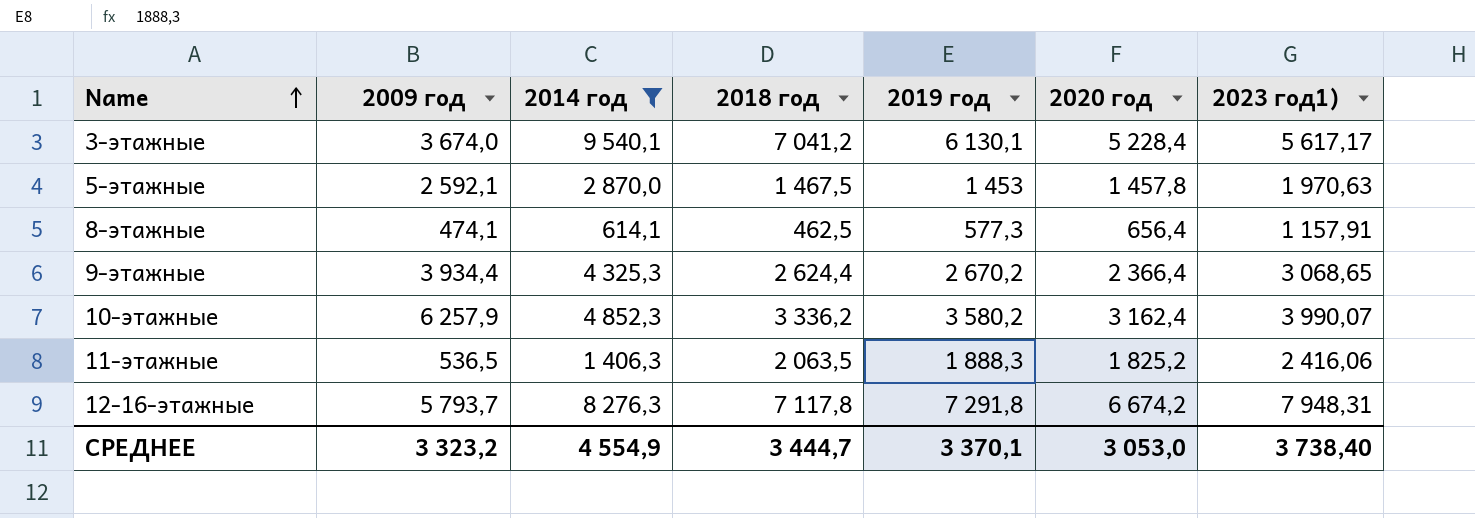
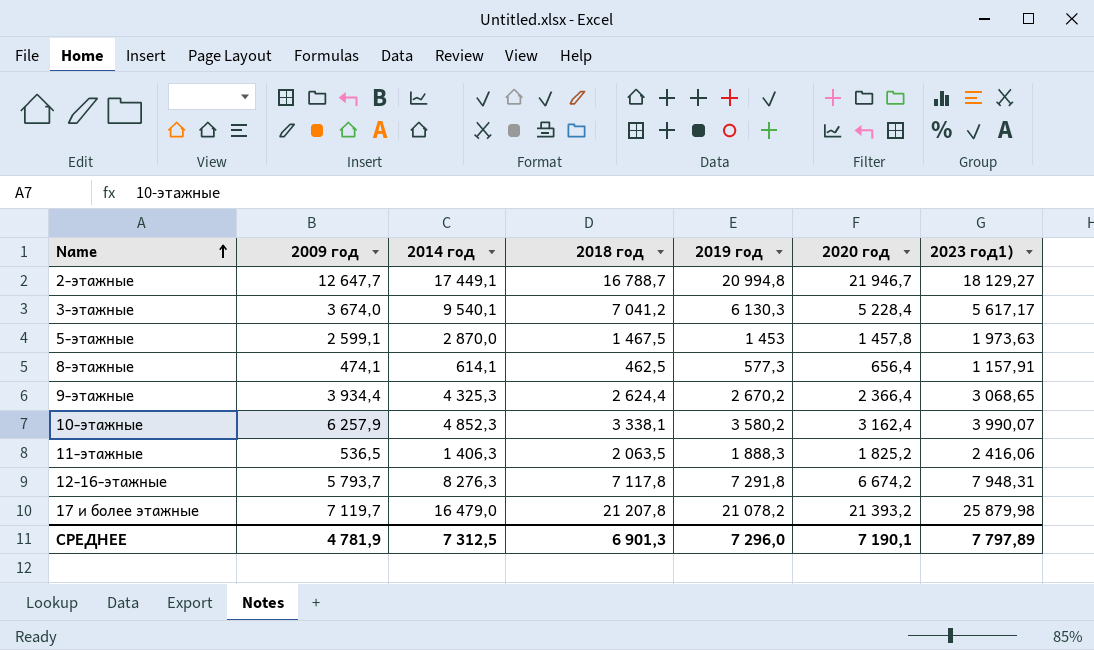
filter: 2014 год <= 9 540,1 -> none
3-этажные | 2019 год: 6 130,1 -> 6 130,3
5-этажные | 2009 год: 2 592,1 -> 2 599,1
5-этажные | 2023 год1): 1 970,63 -> 1 973,63
10-этажные | 2018 год: 3 336,2 -> 3 338,1
СРЕДНЕЕ | 2009 год: 3 323,2 -> 4 781,9
СРЕДНЕЕ | 2014 год: 4 554,9 -> 7 312,5
СРЕДНЕЕ | 2018 год: 3 444,7 -> 6 901,3
СРЕДНЕЕ | 2019 год: 3 370,1 -> 7 296,0
СРЕДНЕЕ | 2020 год: 3 053,0 -> 7 190,1
СРЕДНЕЕ | 2023 год1): 3 738,40 -> 7 797,89

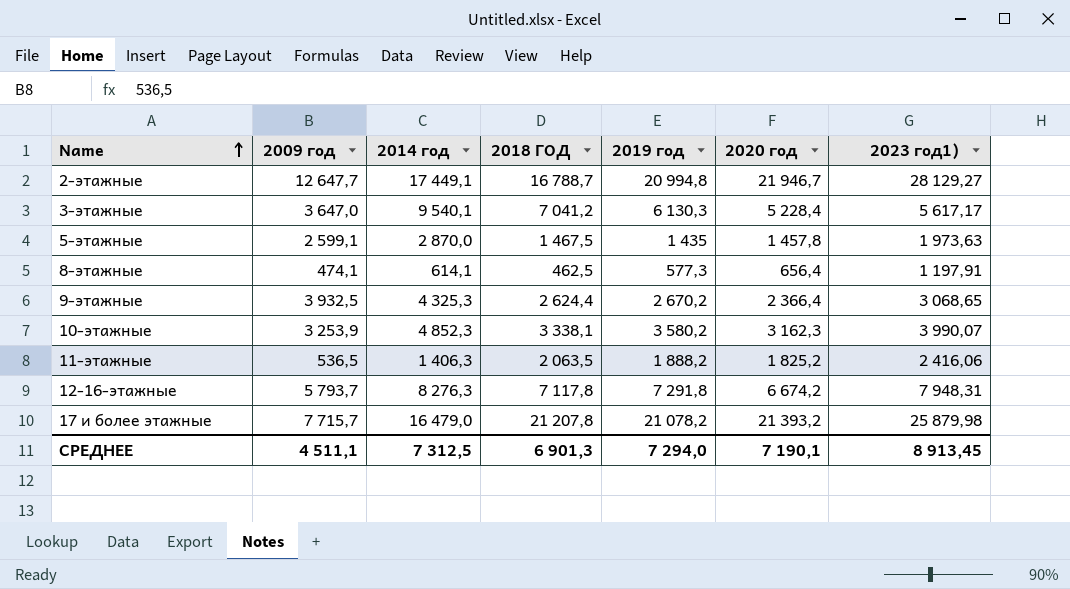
column name: 2018 год -> 2018 ГОД
2-этажные | 2023 год1): 18 129,27 -> 28 129,27
3-этажные | 2009 год: 3 674,0 -> 3 647,0
5-этажные | 2019 год: 1 453 -> 1 435
8-этажные | 2023 год1): 1 157,91 -> 1 197,91
9-этажные | 2009 год: 3 934,4 -> 3 932,5
10-этажные | 2009 год: 6 257,9 -> 3 253,9
10-этажные | 2020 год: 3 162,4 -> 3 162,3
11-этажные | 2019 год: 1 888,3 -> 1 888,2
17 и более этажные | 2009 год: 7 119,7 -> 7 715,7
СРЕДНЕЕ | 2009 год: 4 781,9 -> 4 511,1
СРЕДНЕЕ | 2019 год: 7 296,0 -> 7 294,0
СРЕДНЕЕ | 2023 год1): 7 797,89 -> 8 913,45

